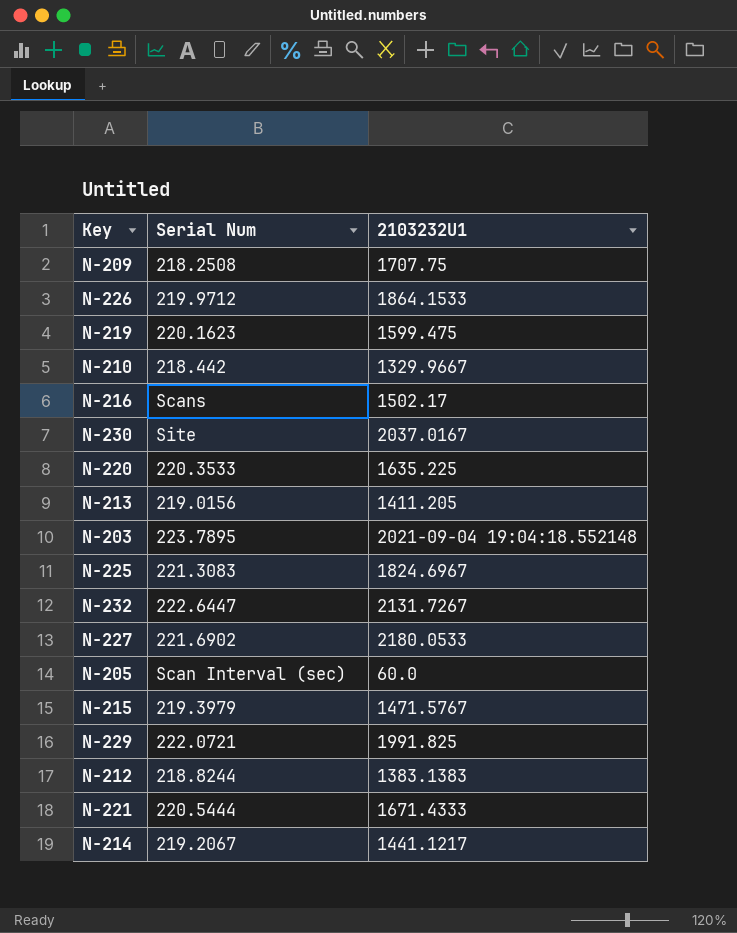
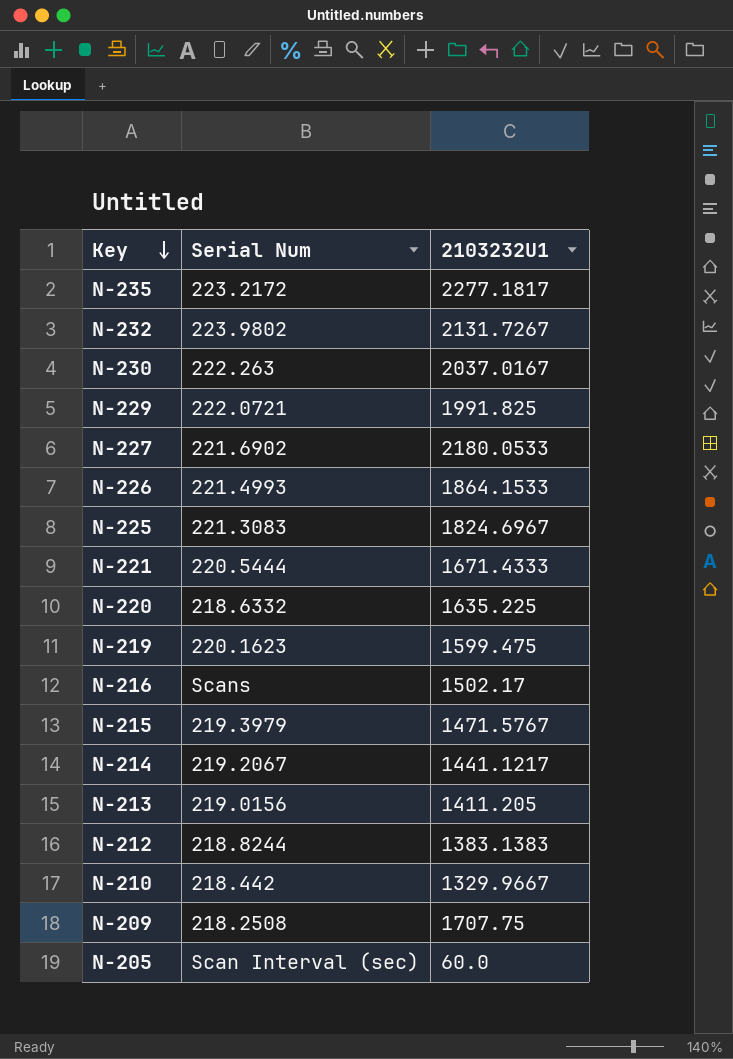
row order: none -> Key descending
row N-203: 223.7895 | 2021-09-04 19:04:18.552148 -> none
row N-235: none -> 223.2172 | 2277.1817
N-232 | Serial Num: 222.6447 -> 223.9802
N-230 | Serial Num: Site -> 222.263
N-226 | Serial Num: 219.9712 -> 221.4993
N-220 | Serial Num: 220.3533 -> 218.6332

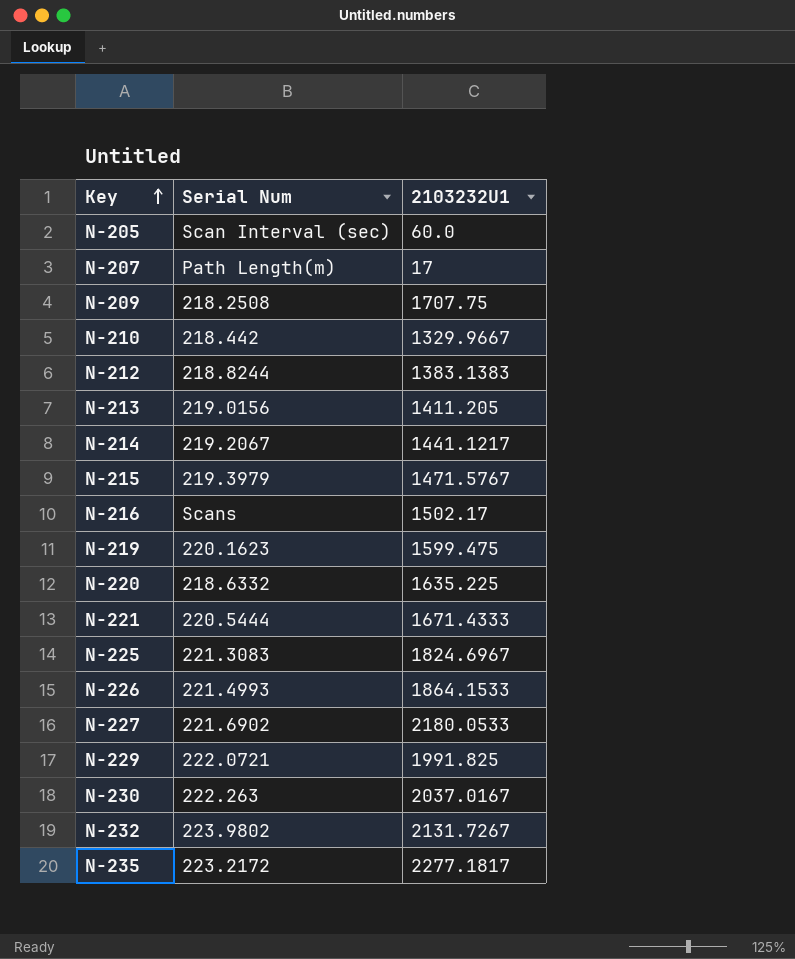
row order: Key descending -> Key ascending
row N-207: none -> Path Length(m) | 17

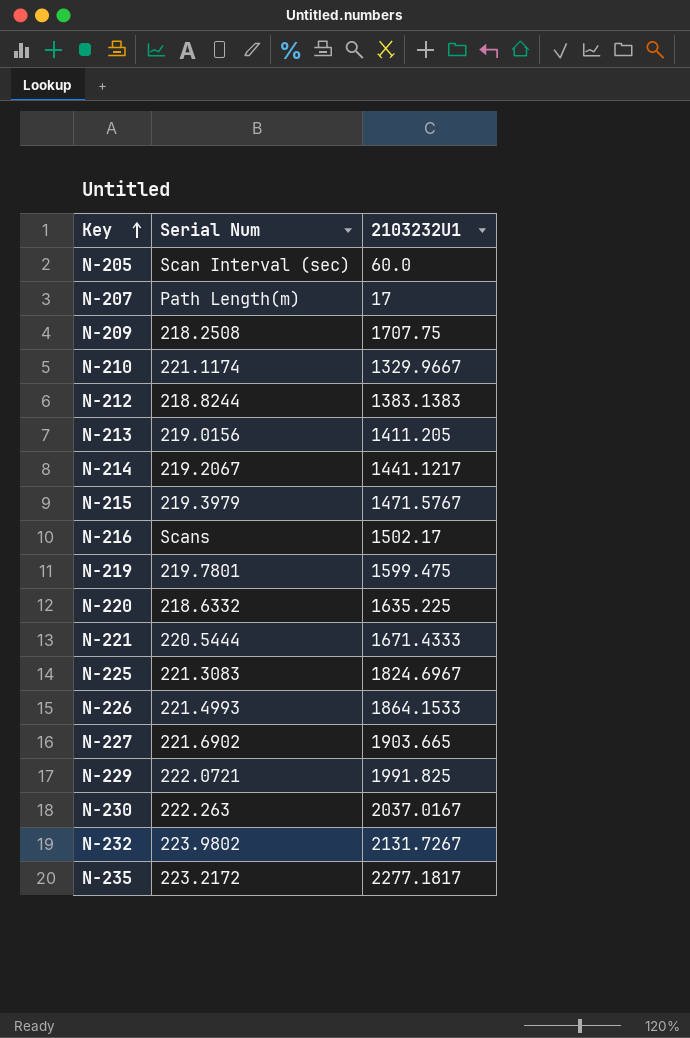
N-210 | Serial Num: 218.442 -> 221.1174
N-219 | Serial Num: 220.1623 -> 219.7801
N-227 | 2103232U1: 2180.0533 -> 1903.665

